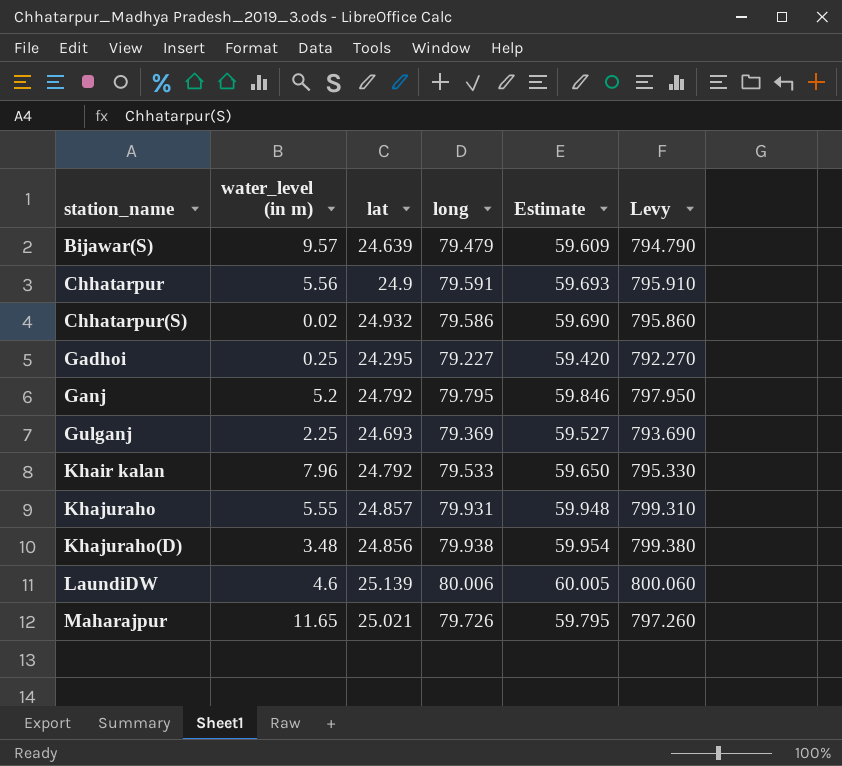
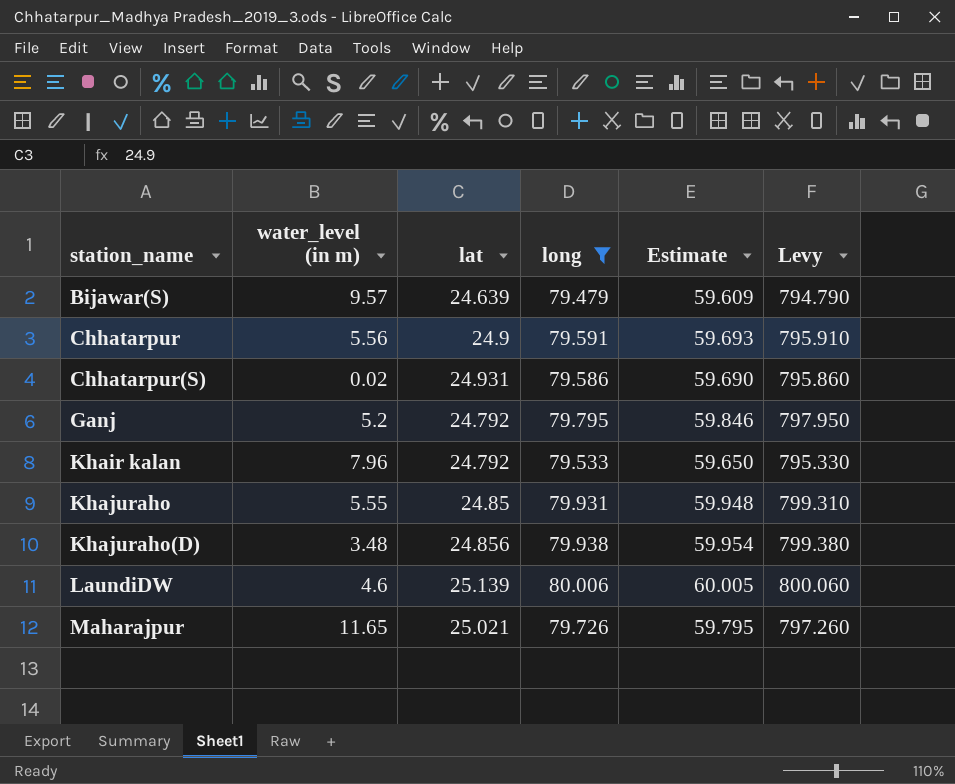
filter: none -> long >= 79.479
Chhatarpur(S) | lat: 24.932 -> 24.931
Khajuraho | lat: 24.857 -> 24.85

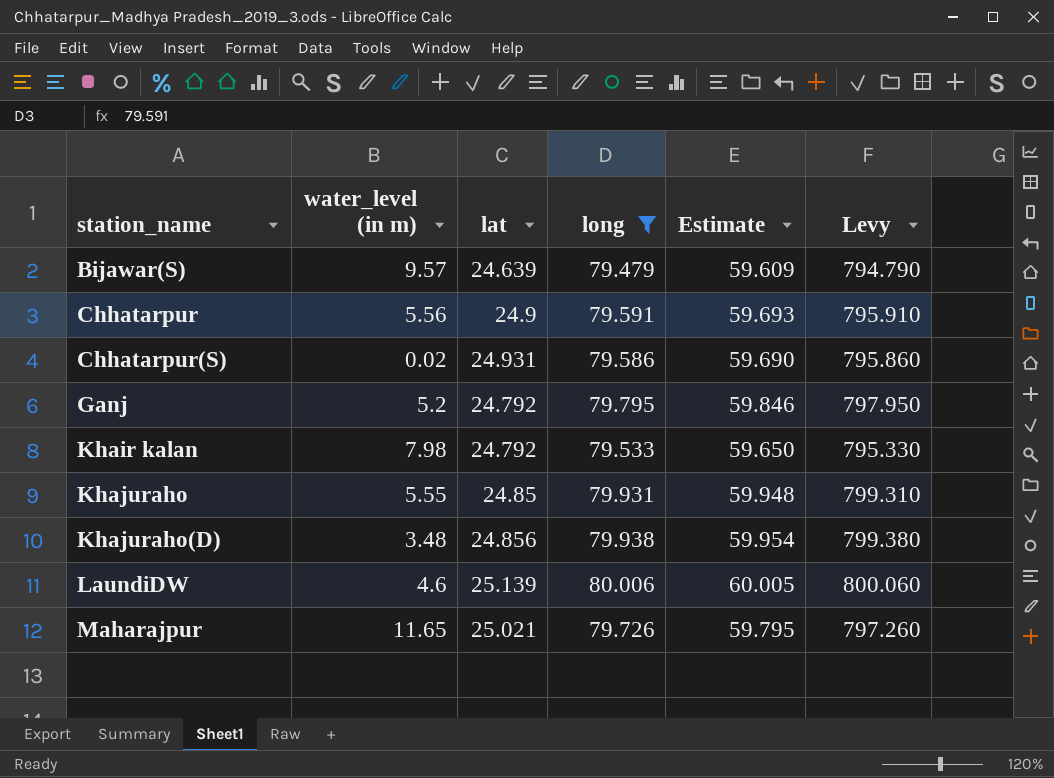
Khair kalan | water_level (in m): 7.96 -> 7.98

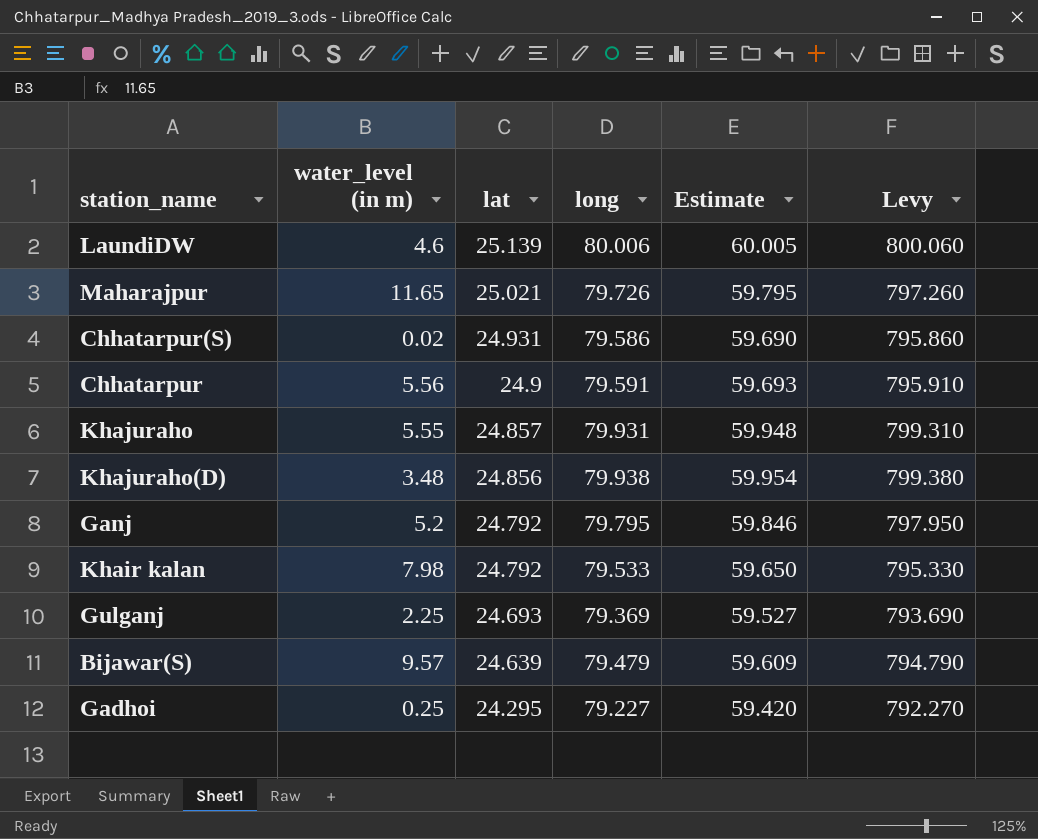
filter: long >= 79.479 -> none
row order: station_name ascending -> lat descending
Khajuraho | lat: 24.85 -> 24.857

